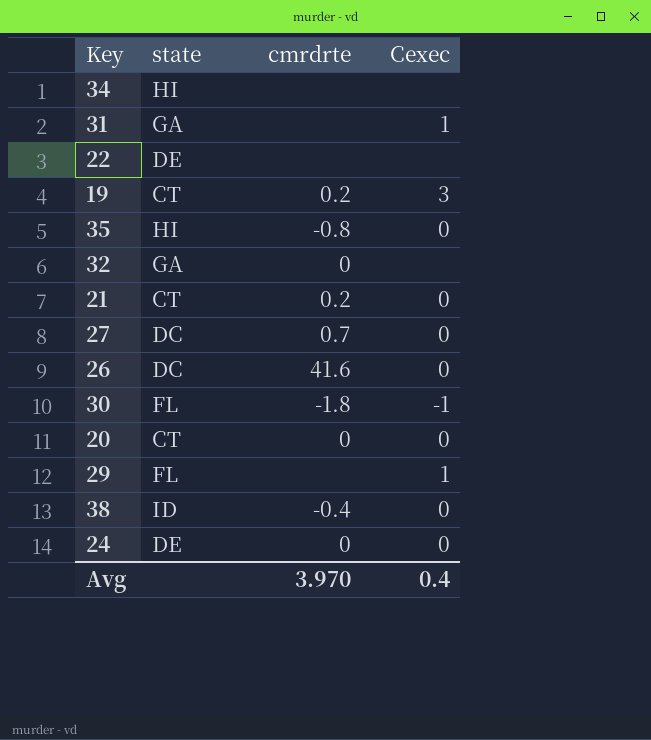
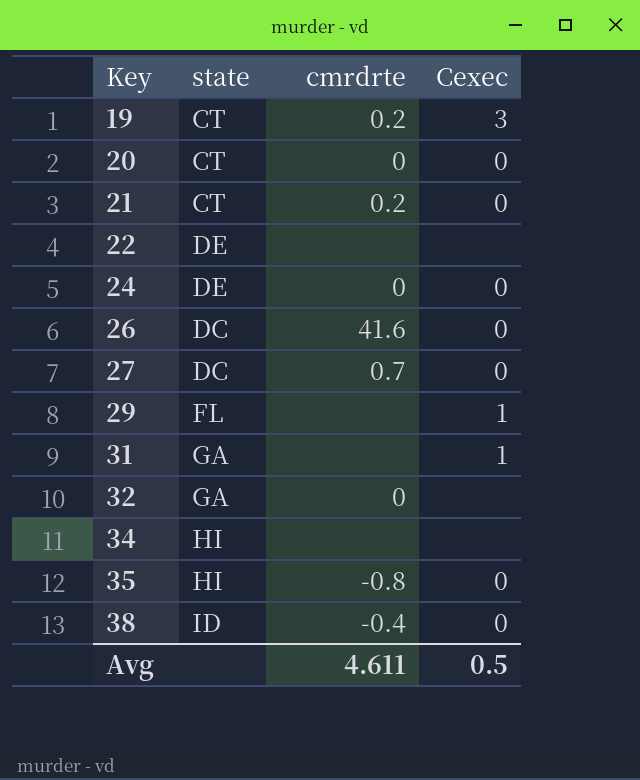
row order: none -> Key ascending
row 30: FL | -1.8 | -1 -> none
Avg | cmrdrte: 3.970 -> 4.611
Avg | Cexec: 0.4 -> 0.5

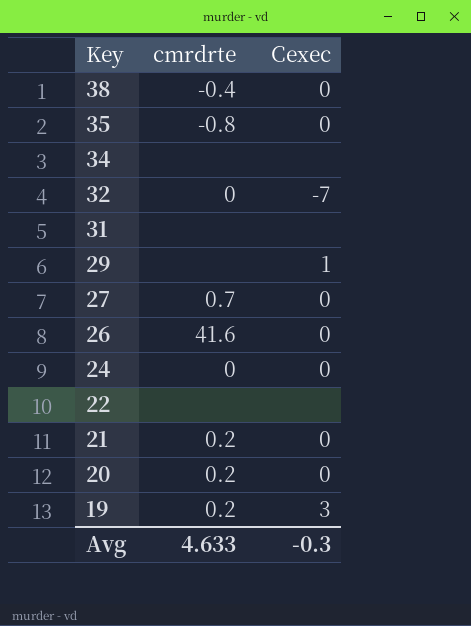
row order: Key ascending -> Key descending
column state | position: 2 -> none
32 | Cexec: none -> -7
31 | Cexec: 1 -> none
20 | cmrdrte: 0 -> 0.2
Avg | cmrdrte: 4.611 -> 4.633
Avg | Cexec: 0.5 -> -0.3

